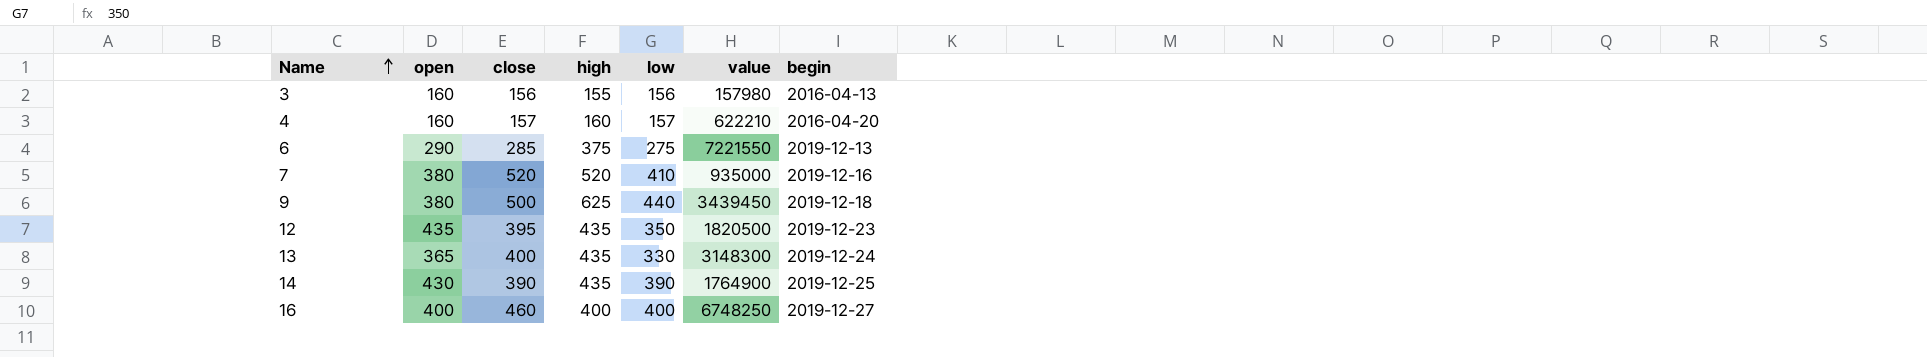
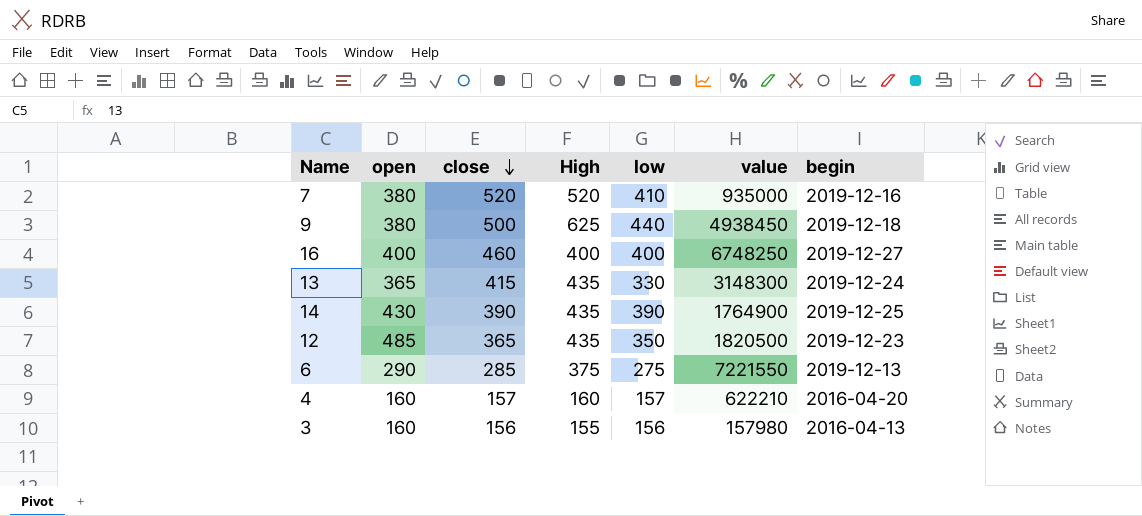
row order: Name ascending -> close descending
column name: high -> High
9 | value: 3439450 -> 4938450
13 | close: 400 -> 415
12 | open: 435 -> 485
12 | close: 395 -> 365

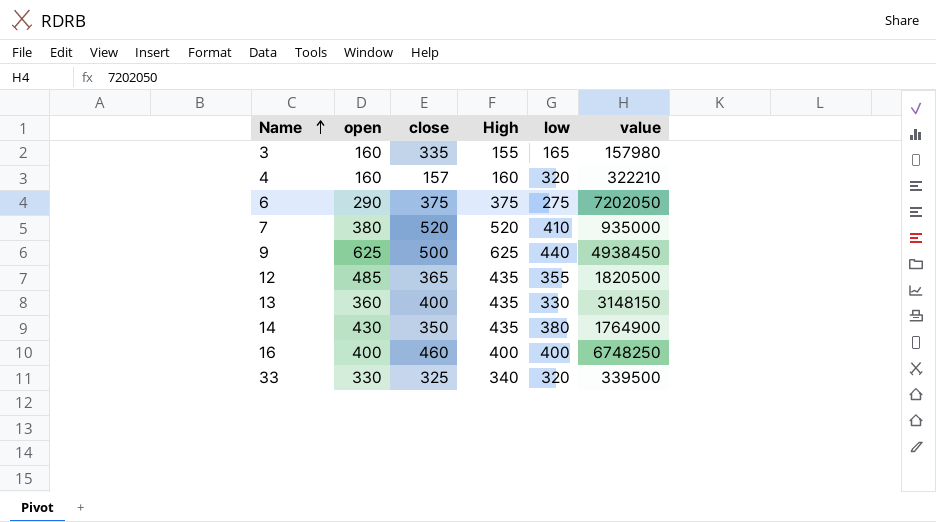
row order: close descending -> Name ascending
column begin | position: 7 -> none
3 | close: 156 -> 335
3 | low: 156 -> 165
4 | low: 157 -> 320
4 | value: 622210 -> 322210
6 | close: 285 -> 375
6 | value: 7221550 -> 7202050
9 | open: 380 -> 625
12 | low: 350 -> 355
13 | open: 365 -> 360
13 | close: 415 -> 400
13 | value: 3148300 -> 3148150
14 | close: 390 -> 350
14 | low: 390 -> 380
row 33: none -> 330 | 325 | 340 | 320 | 339500

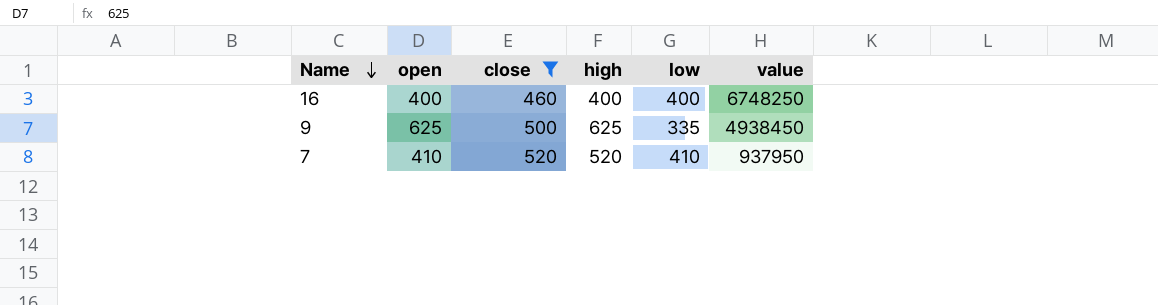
filter: none -> close >= 460
row order: Name ascending -> Name descending
column name: High -> high
9 | low: 440 -> 335
7 | open: 380 -> 410
7 | value: 935000 -> 937950

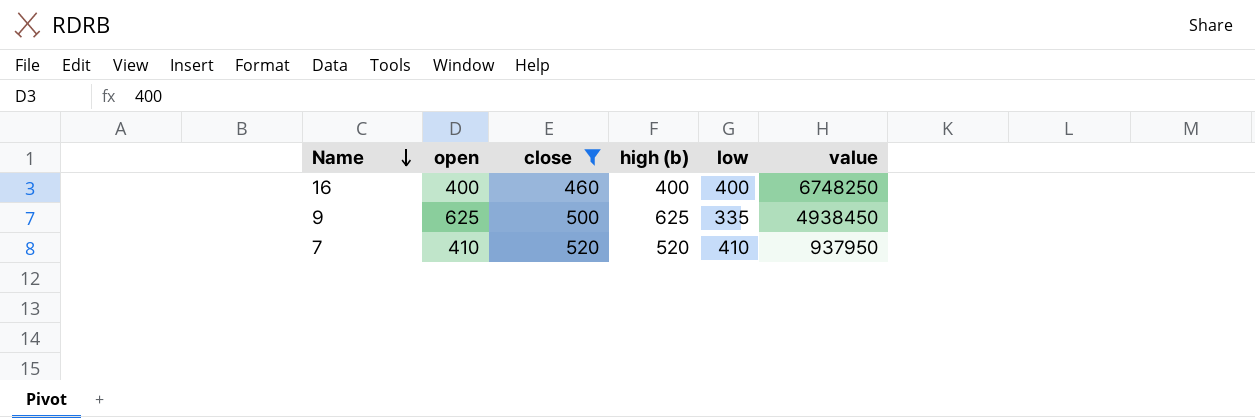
column name: high -> high (b)

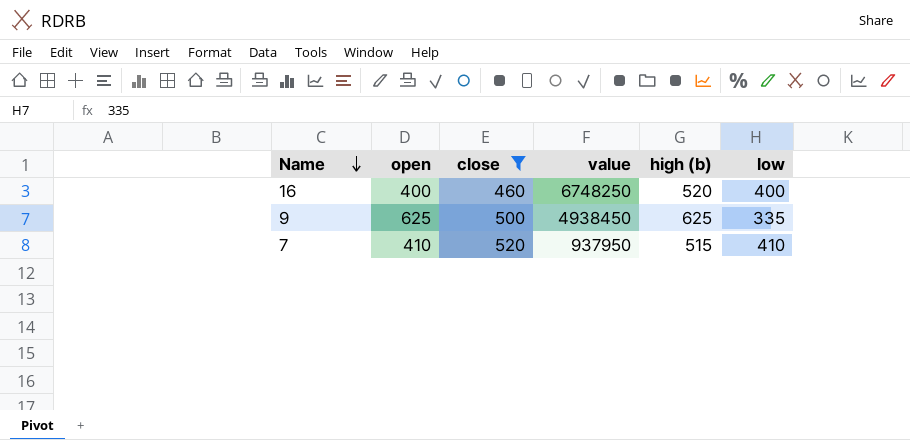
column value | position: 6 -> 4
16 | high (b): 400 -> 520
7 | high (b): 520 -> 515

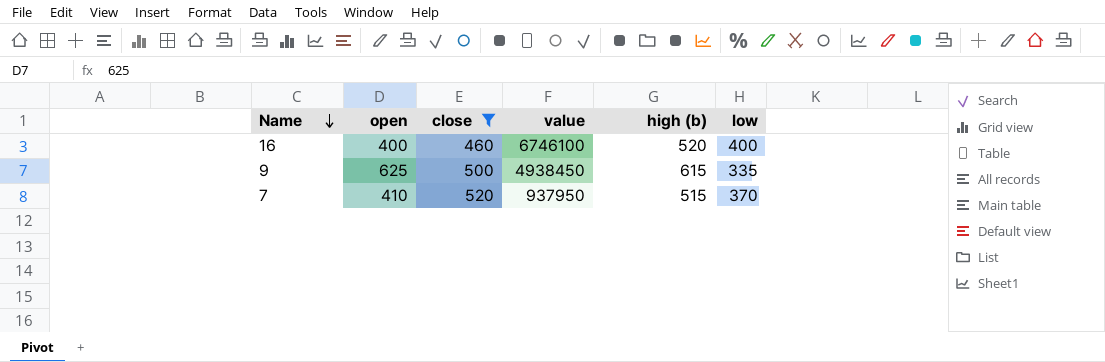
16 | value: 6748250 -> 6746100
9 | high (b): 625 -> 615
7 | low: 410 -> 370

